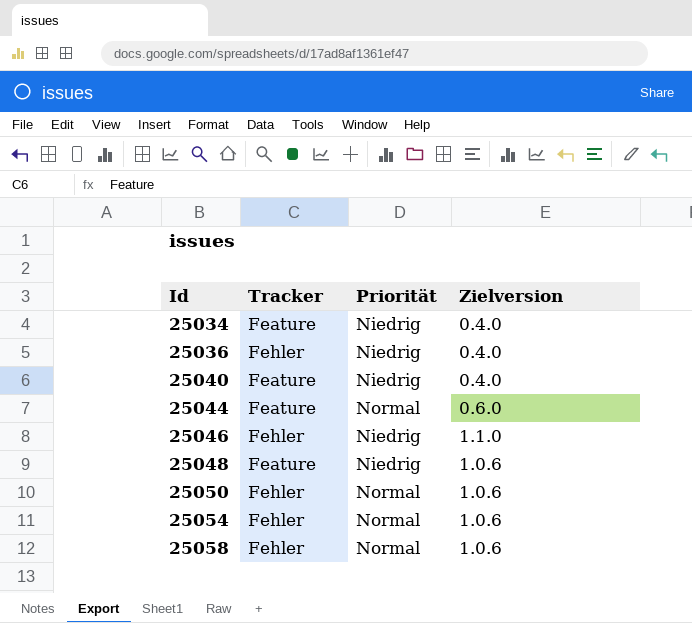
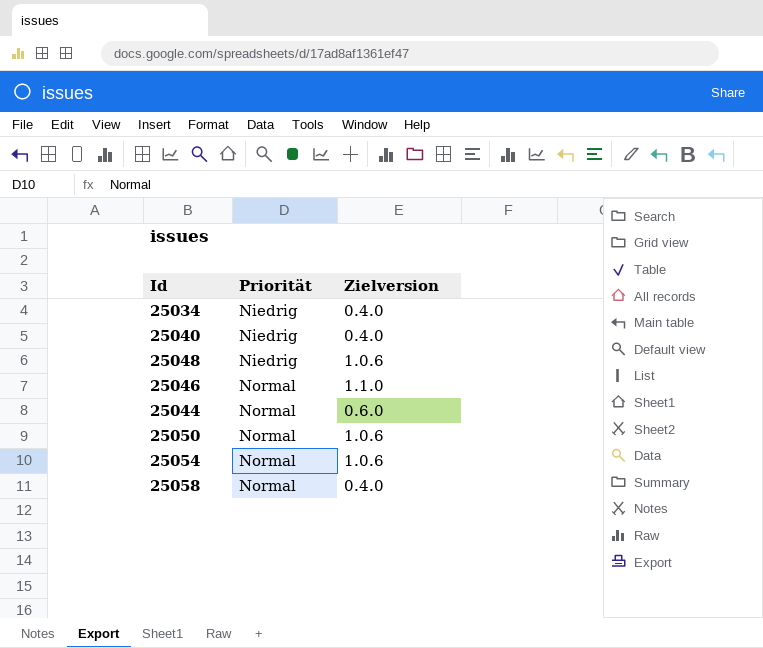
row order: Id ascending -> Priorität ascending
column Tracker | position: 2 -> none
row 25036: Fehler | Niedrig | 0.4.0 -> none
25046 | Priorität: Niedrig -> Normal
25058 | Zielversion: 1.0.6 -> 0.4.0

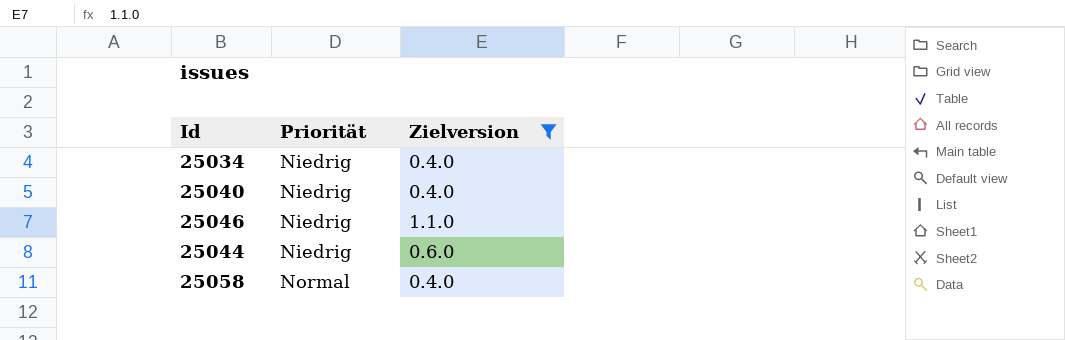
filter: none -> Zielversion != 1.0.6
25046 | Priorität: Normal -> Niedrig
25044 | Priorität: Normal -> Niedrig

